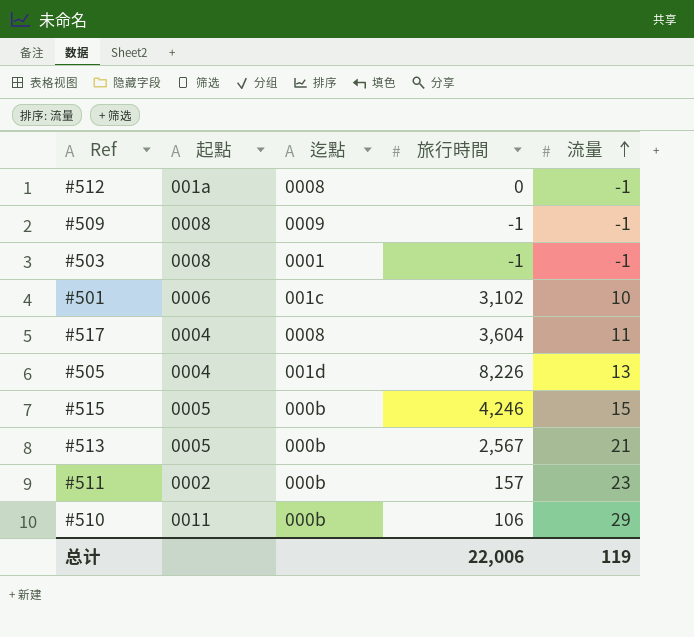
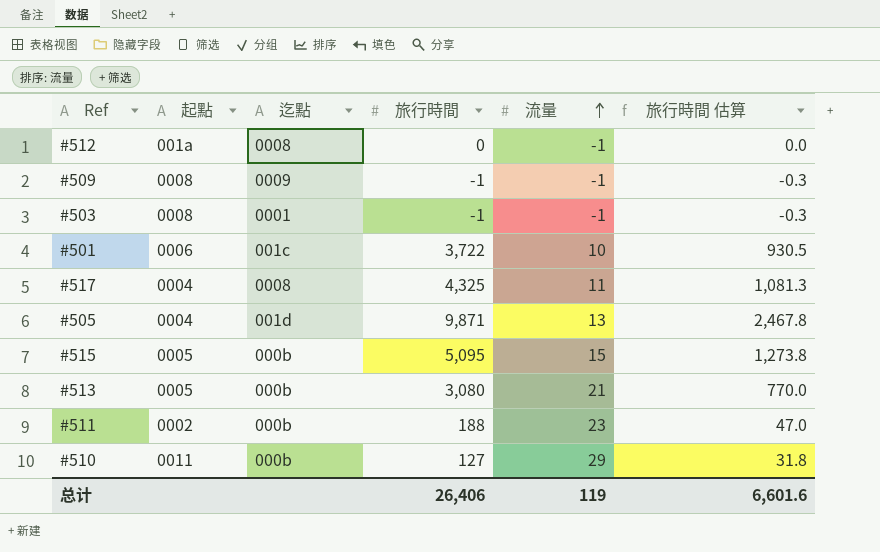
column 旅行時間 估算 | formula: none -> [旅行時間] * 0.25
#501 | 旅行時間: 3,102 -> 3,722
#517 | 旅行時間: 3,604 -> 4,325
#505 | 旅行時間: 8,226 -> 9,871
#515 | 旅行時間: 4,246 -> 5,095
#513 | 旅行時間: 2,567 -> 3,080
#511 | 旅行時間: 157 -> 188
#510 | 旅行時間: 106 -> 127
总计 | 旅行時間: 22,006 -> 26,406

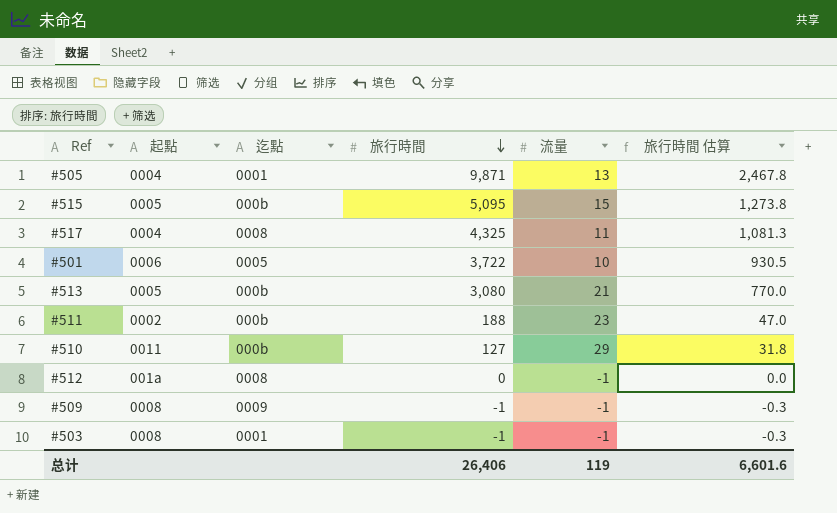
row order: 流量 ascending -> 旅行時間 descending
#505 | 迄點: 001d -> 0001
#501 | 迄點: 001c -> 0005

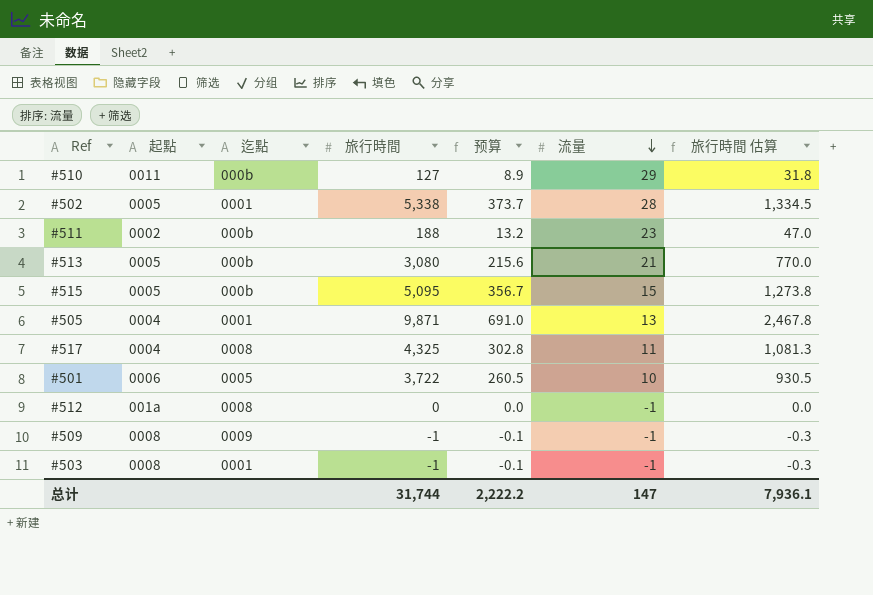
row order: 旅行時間 descending -> 流量 descending
column 预算 | formula: none -> [旅行時間] * 0.07
row #502: none -> 0005 | 0001 | 5,338 | 373.7 | 28 | 1,334.5
总计 | 旅行時間: 26,406 -> 31,744
总计 | 流量: 119 -> 147
总计 | 旅行時間 估算: 6,601.6 -> 7,936.1

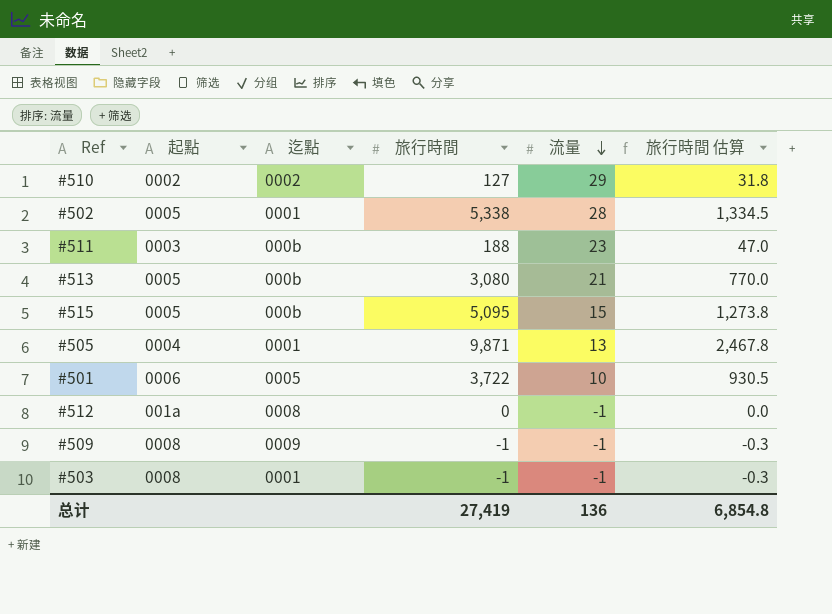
column 预算 | formula: [旅行時間] * 0.07 -> none
row #517: 0004 | 0008 | 4,325 | 302.8 | 11 | 1,081.3 -> none
#510 | 起點: 0011 -> 0002
#510 | 迄點: 000b -> 0002
#511 | 起點: 0002 -> 0003
总计 | 旅行時間: 31,744 -> 27,419
总计 | 流量: 147 -> 136
总计 | 旅行時間 估算: 7,936.1 -> 6,854.8

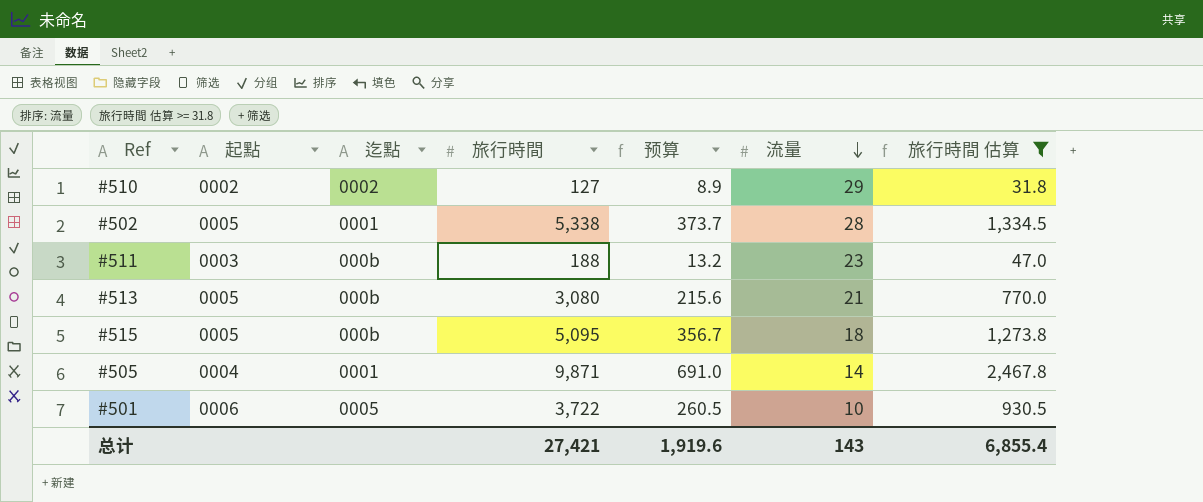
filter: none -> 旅行時間 估算 >= 31.8
column 预算 | formula: none -> [旅行時間] * 0.07
#515 | 流量: 15 -> 18
#505 | 流量: 13 -> 14
总计 | 旅行時間: 27,419 -> 27,421
总计 | 流量: 136 -> 143
总计 | 旅行時間 估算: 6,854.8 -> 6,855.4

